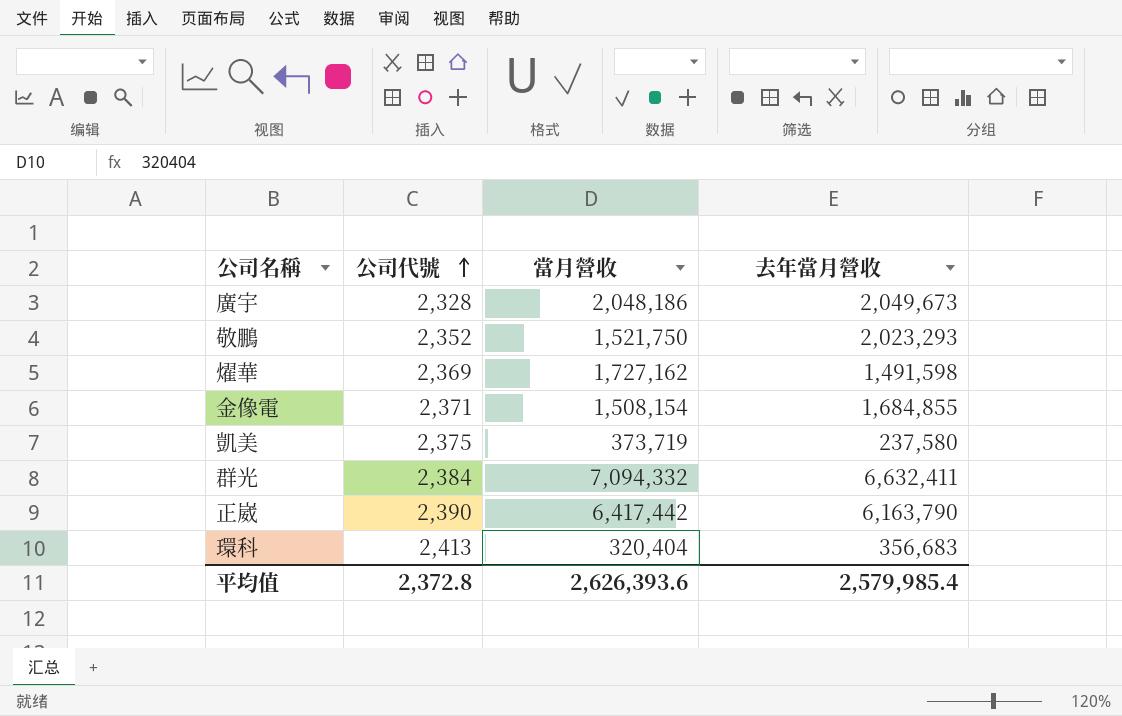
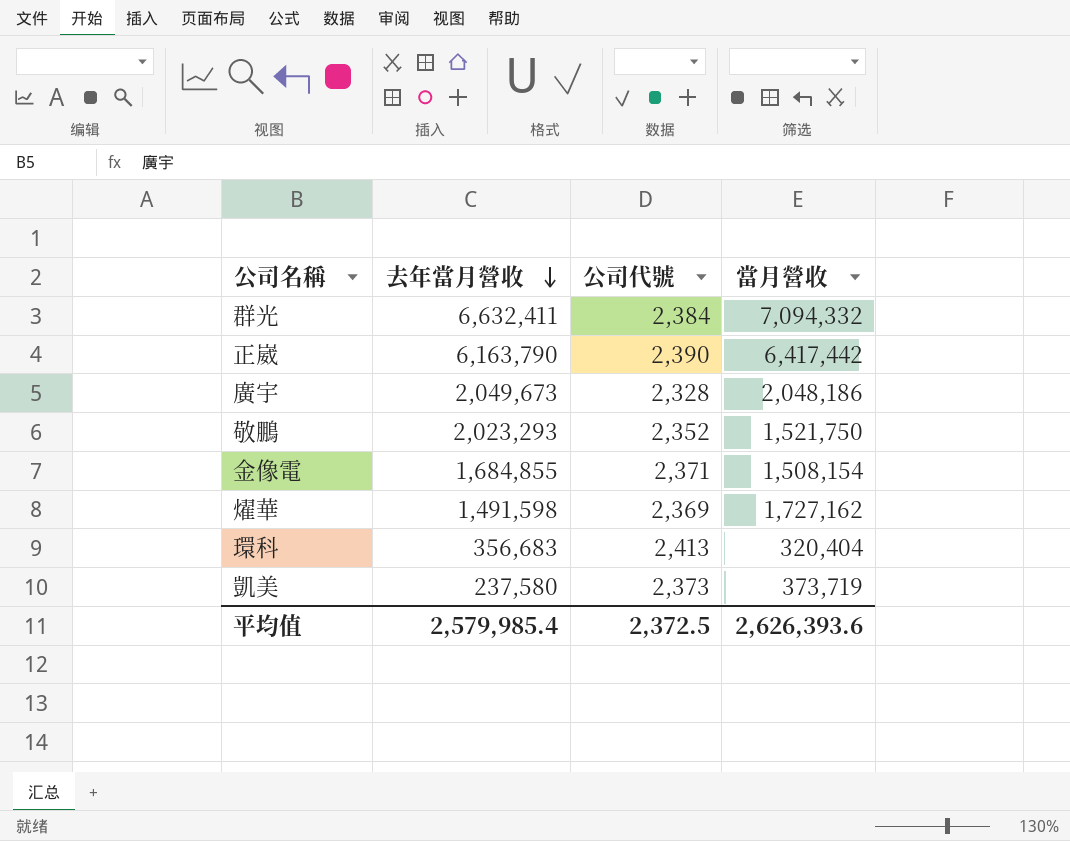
row order: 公司代號 ascending -> 去年當月營收 descending
column 去年當月營收 | position: 4 -> 2
凱美 | 公司代號: 2,375 -> 2,373
平均值 | 公司代號: 2,372.8 -> 2,372.5

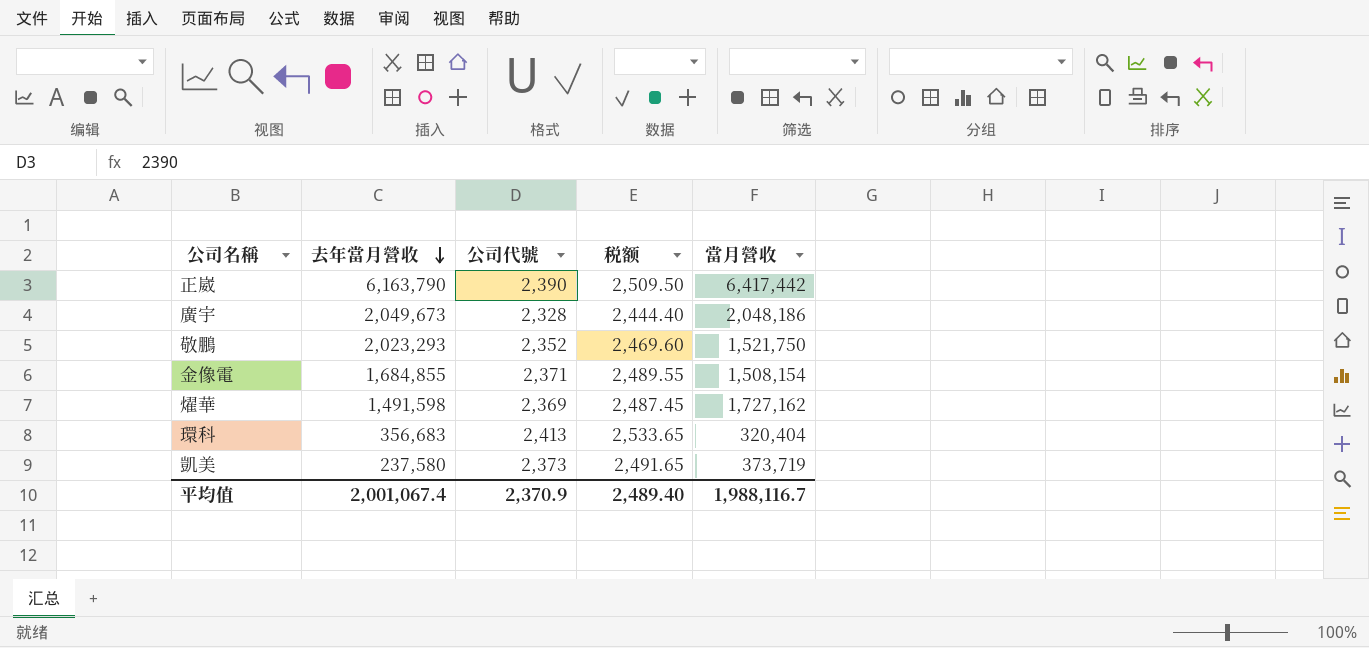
column 税额 | formula: none -> [公司代號] * 1.05
row 群光: 6,632,411 | 2,384 | 7,094,332 -> none
平均值 | 去年當月營收: 2,579,985.4 -> 2,001,067.4
平均值 | 公司代號: 2,372.5 -> 2,370.9
平均值 | 當月營收: 2,626,393.6 -> 1,988,116.7

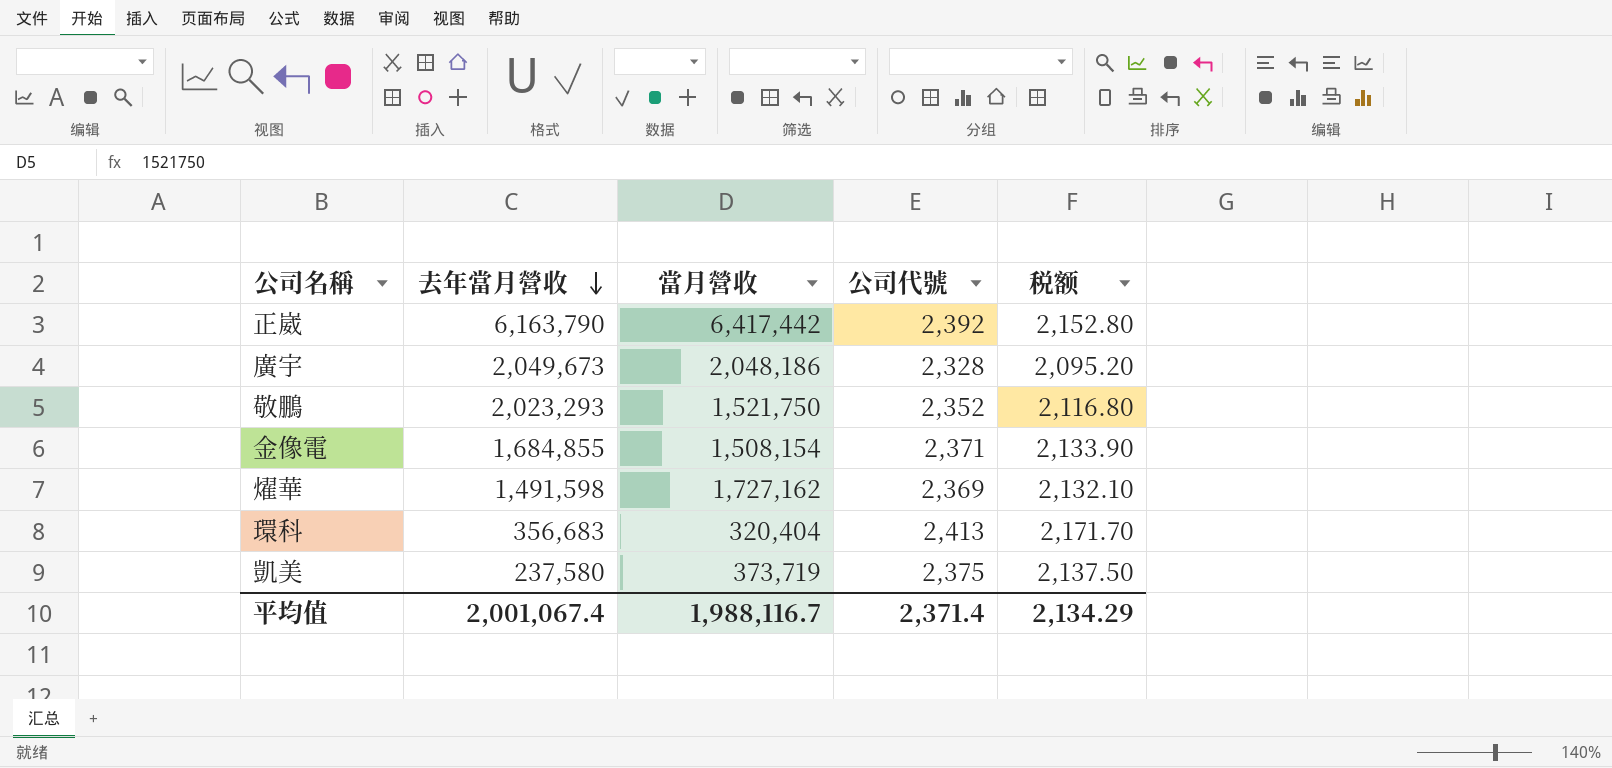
column 當月營收 | position: 5 -> 3
column 税额 | formula: [公司代號] * 1.05 -> [公司代號] * 0.9
正崴 | 公司代號: 2,390 -> 2,392
凱美 | 公司代號: 2,373 -> 2,375
平均值 | 公司代號: 2,370.9 -> 2,371.4
平均值 | 税额: 2,489.40 -> 2,134.29

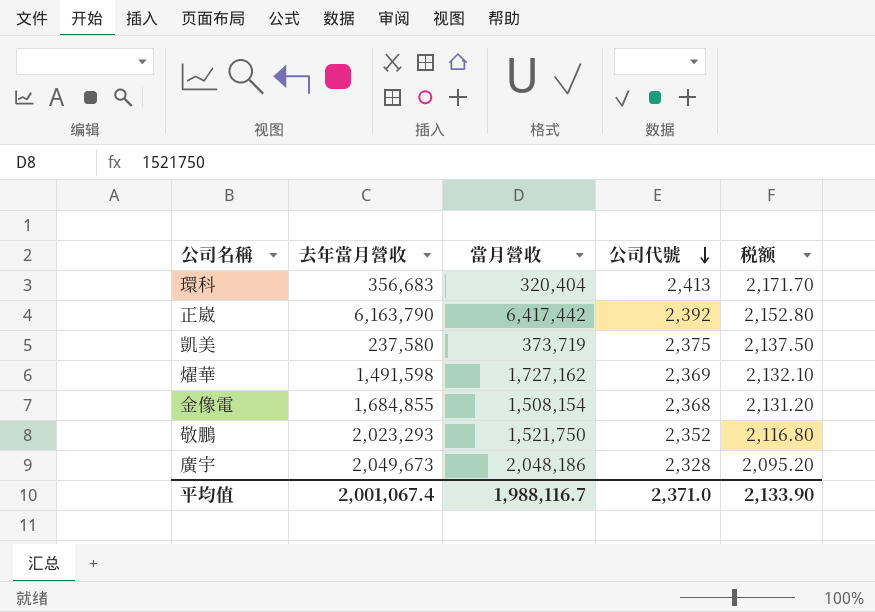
row order: 去年當月營收 descending -> 公司代號 descending
金像電 | 公司代號: 2,371 -> 2,368
金像電 | 税额: 2,133.90 -> 2,131.20
平均值 | 公司代號: 2,371.4 -> 2,371.0
平均值 | 税额: 2,134.29 -> 2,133.90

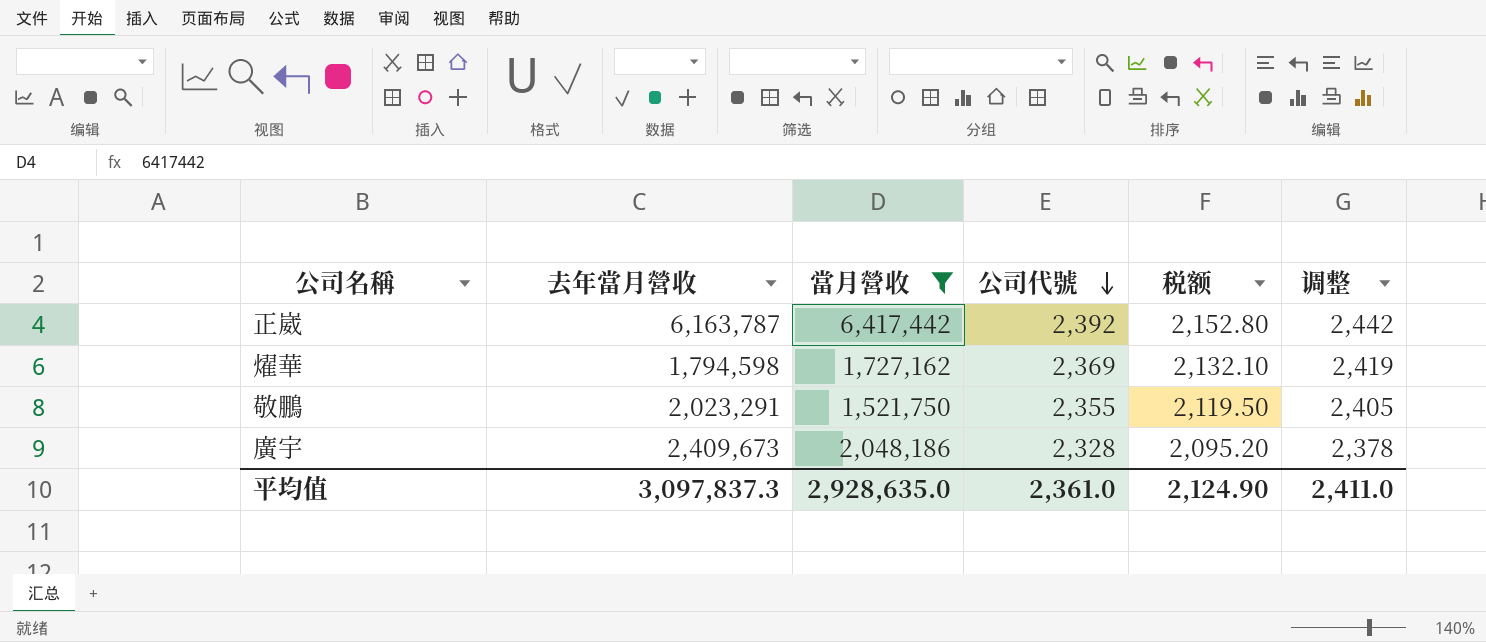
filter: none -> 當月營收 >= 1,521,750
column 调整 | formula: none -> [公司代號] + 50
正崴 | 去年當月營收: 6,163,790 -> 6,163,787
燿華 | 去年當月營收: 1,491,598 -> 1,794,598
敬鵬 | 去年當月營收: 2,023,293 -> 2,023,291
敬鵬 | 公司代號: 2,352 -> 2,355
敬鵬 | 税额: 2,116.80 -> 2,119.50
廣宇 | 去年當月營收: 2,049,673 -> 2,409,673
平均值 | 去年當月營收: 2,001,067.4 -> 3,097,837.3
平均值 | 當月營收: 1,988,116.7 -> 2,928,635.0
平均值 | 公司代號: 2,371.0 -> 2,361.0
平均值 | 税额: 2,133.90 -> 2,124.90

